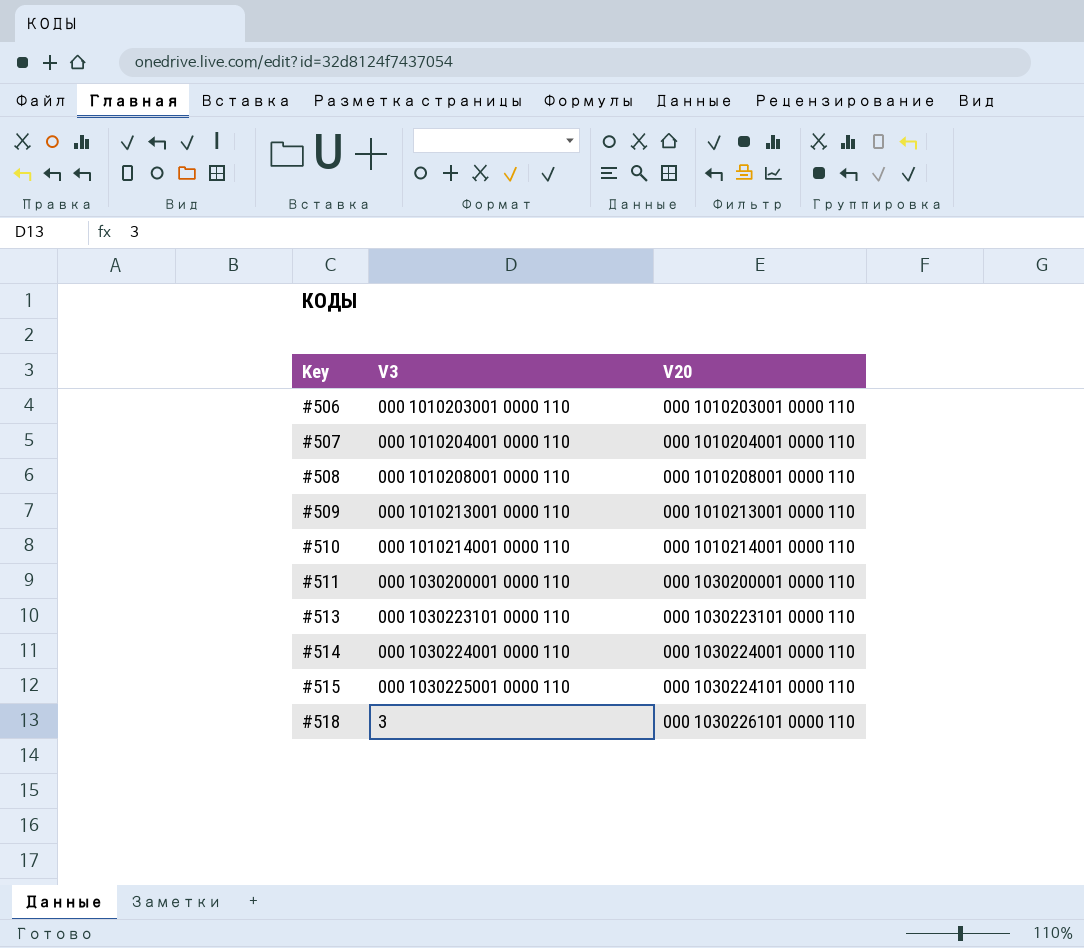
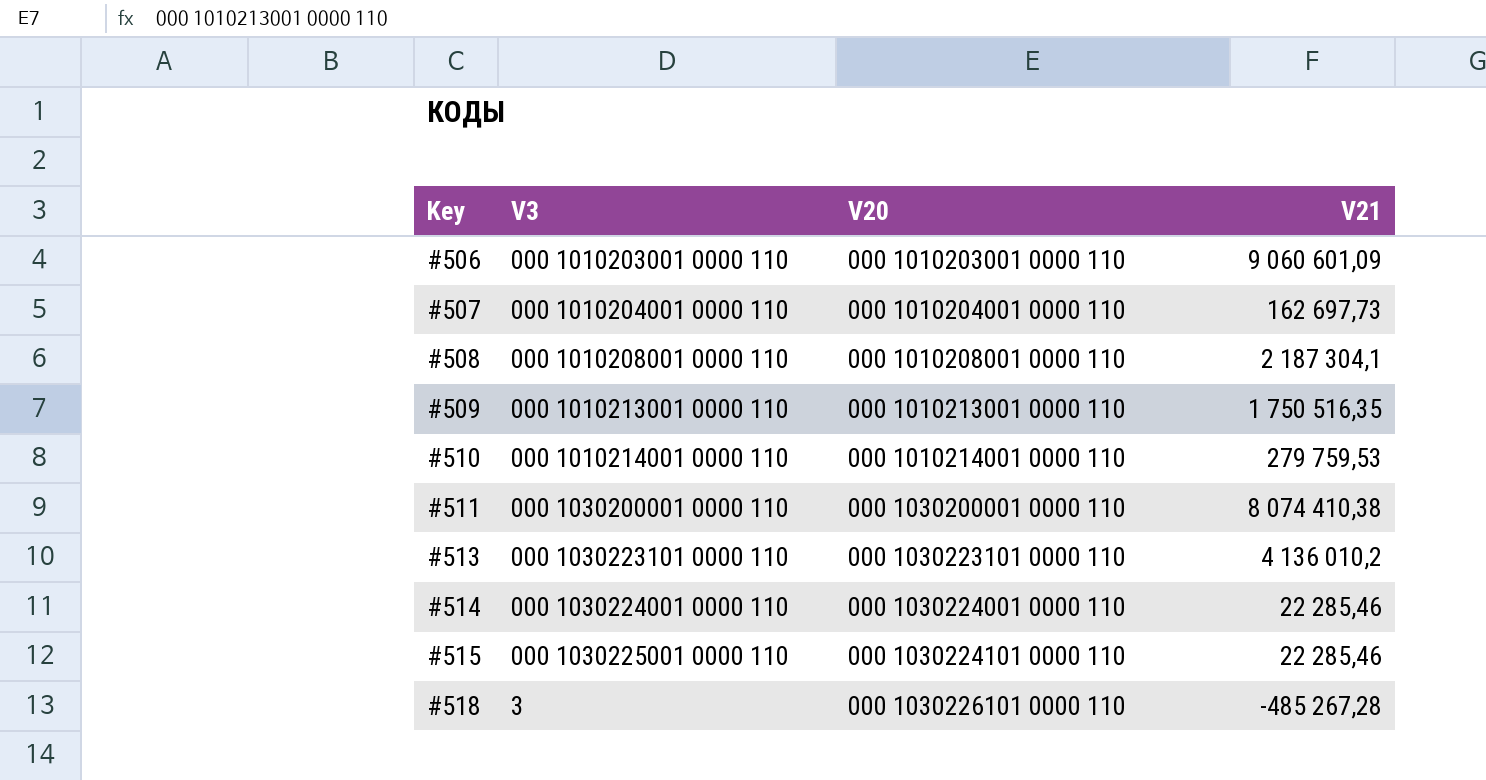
column V21 | position: none -> 4

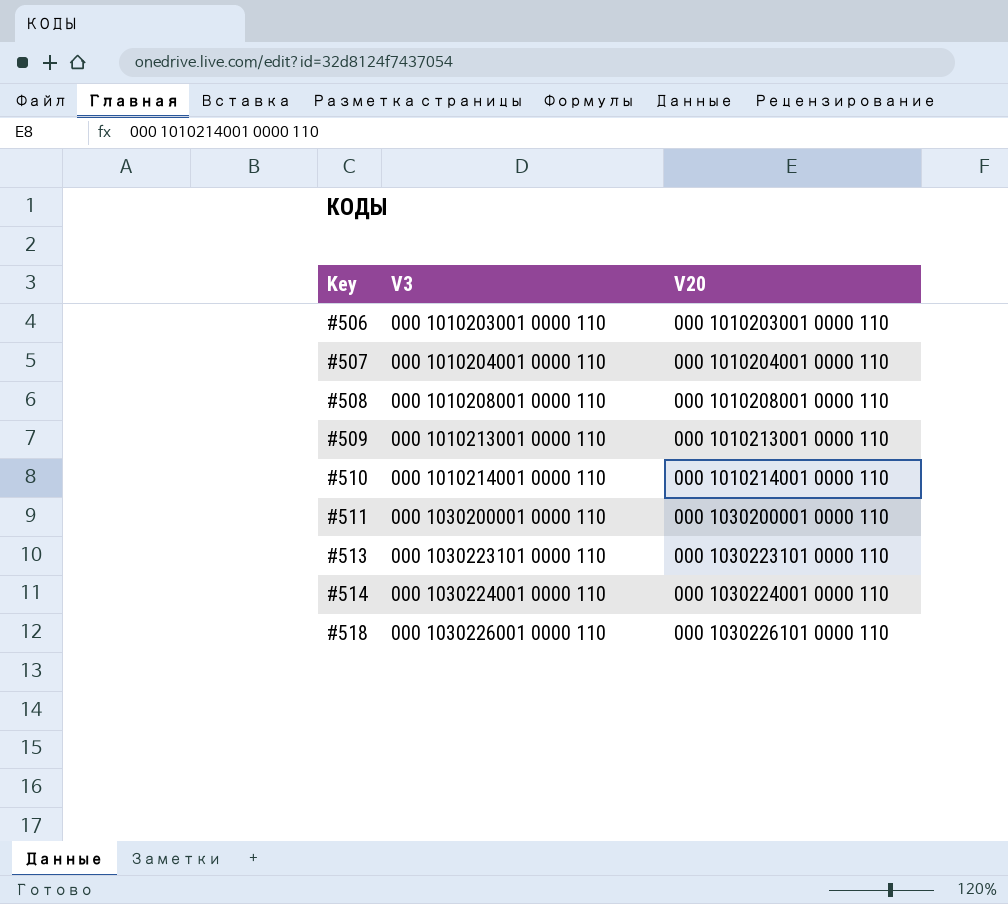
column V21 | position: 4 -> none
row #515: 000 1030225001 0000 110 | 000 1030224101 0000 110 | 22 285,46 -> none
#518 | V3: 3 -> 000 1030226001 0000 110

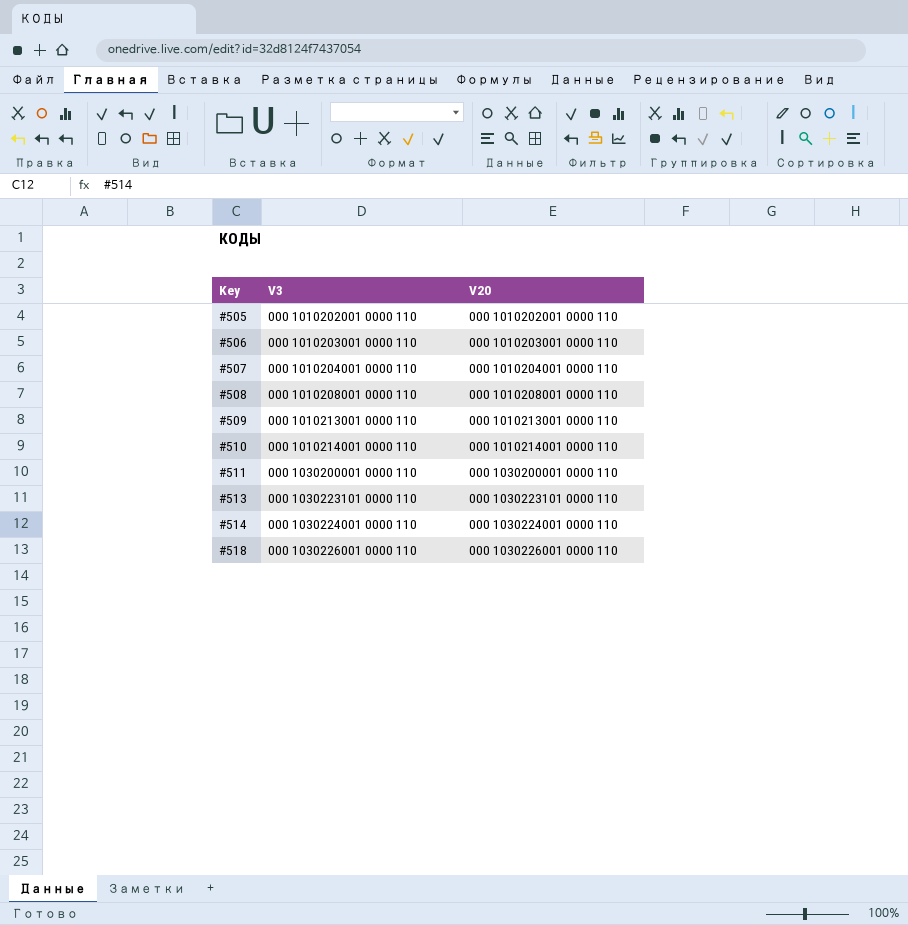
row #505: none -> 000 1010202001 0000 110 | 000 1010202001 0000 110
#518 | V20: 000 1030226101 0000 110 -> 000 1030226001 0000 110

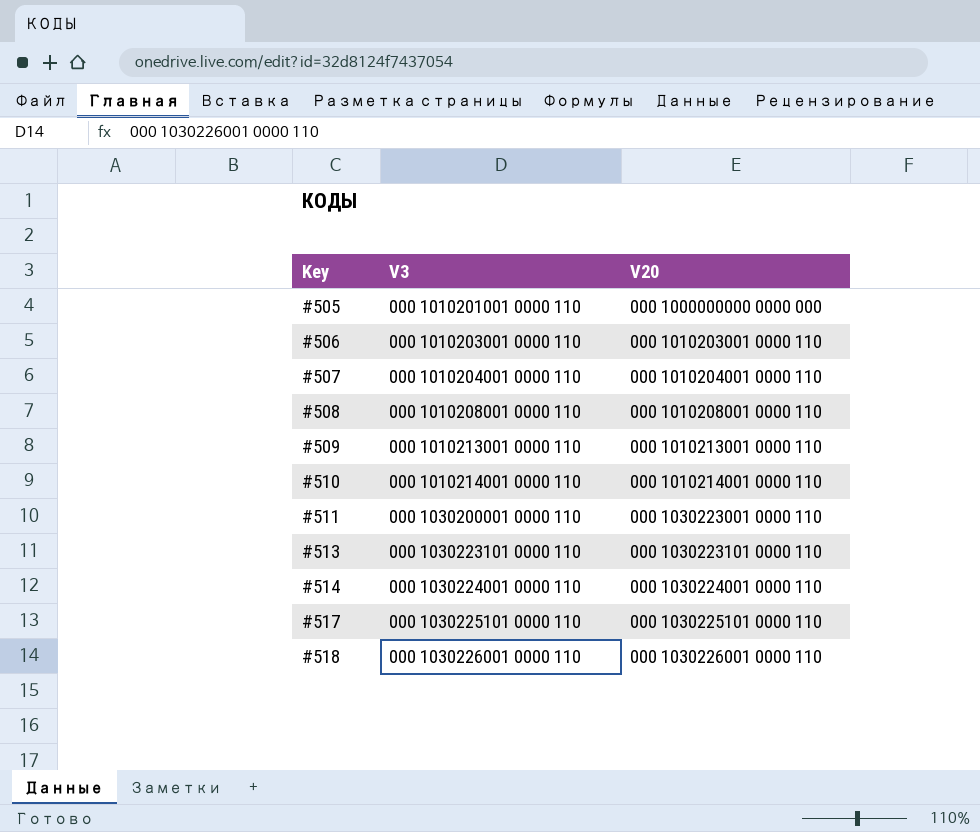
#505 | V3: 000 1010202001 0000 110 -> 000 1010201001 0000 110
#505 | V20: 000 1010202001 0000 110 -> 000 1000000000 0000 000
#511 | V20: 000 1030200001 0000 110 -> 000 1030223001 0000 110
row #517: none -> 000 1030225101 0000 110 | 000 1030225101 0000 110

